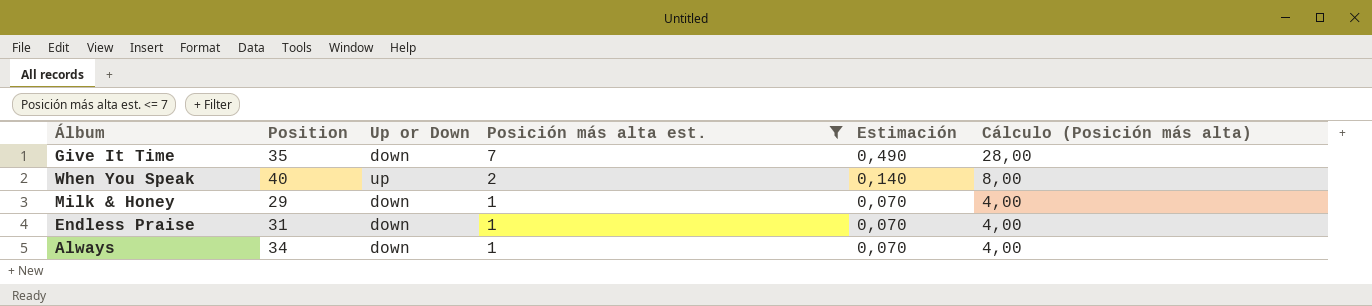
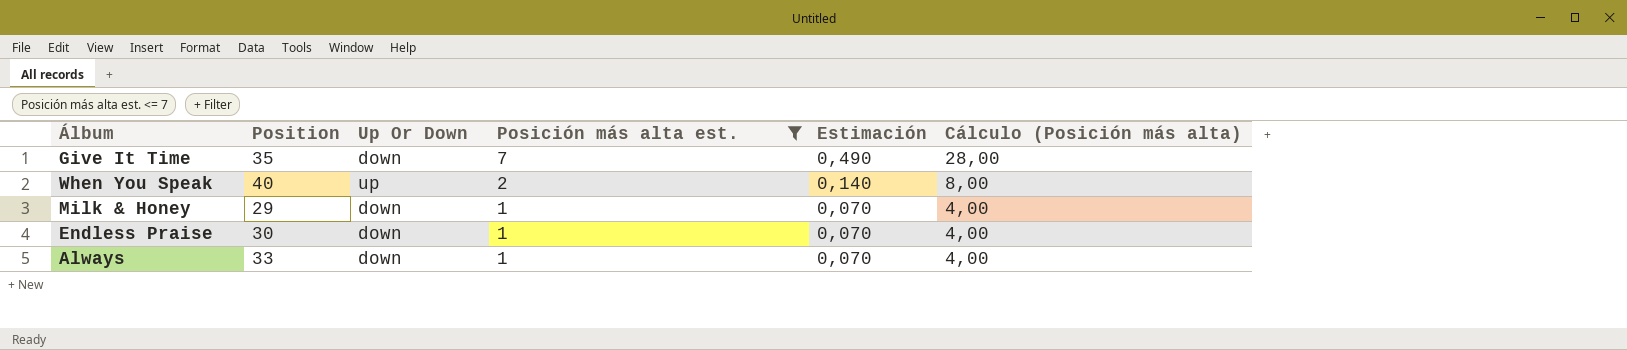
column name: Up or Down -> Up Or Down
Endless Praise | Position: 31 -> 30
Always | Position: 34 -> 33

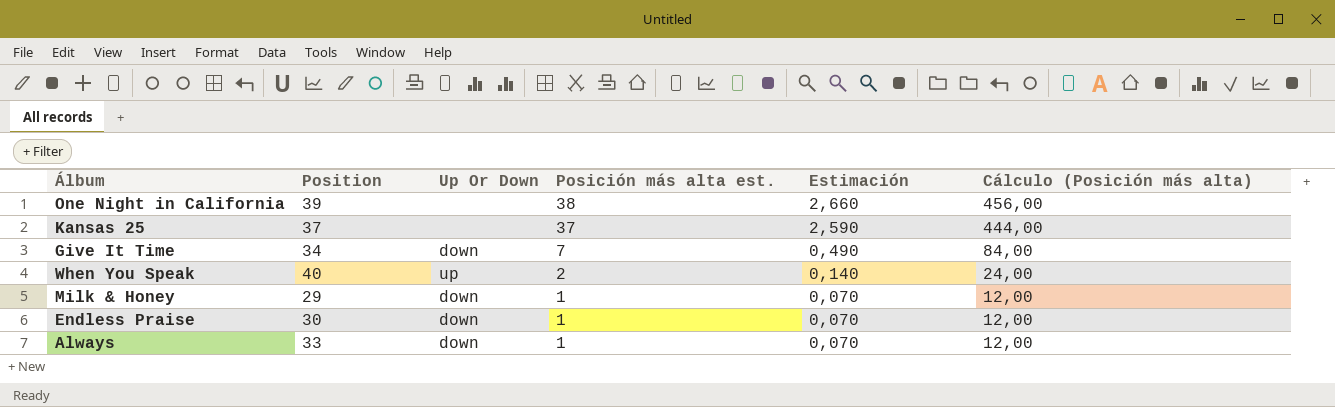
filter: Posición más alta est. <= 7 -> none
column Cálculo (Posición más alta) | formula: [Posición más alta est.] * 4 -> [Posición más alta est.] * 12
Give It Time | Position: 35 -> 34

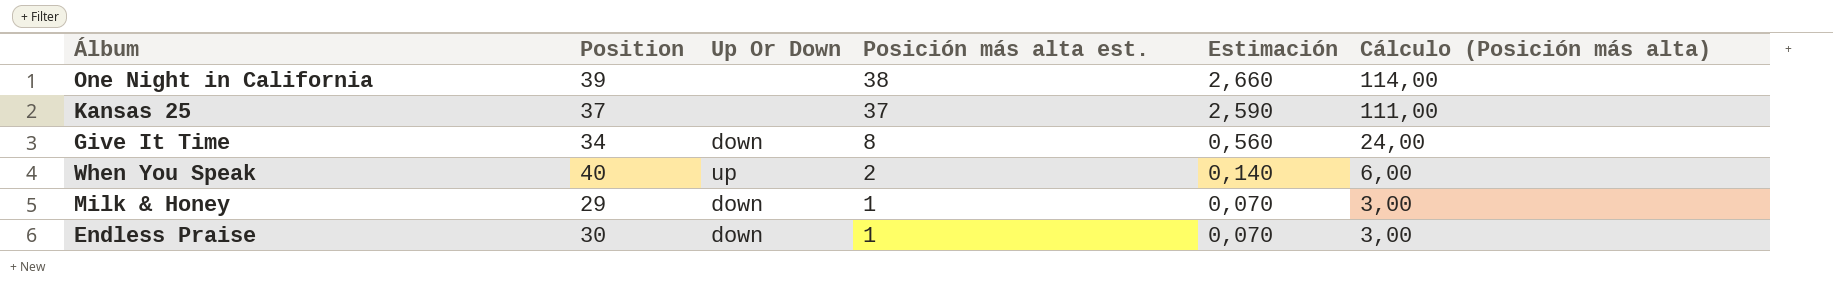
column Cálculo (Posición más alta) | formula: [Posición más alta est.] * 12 -> [Posición más alta est.] * 3
row Always: 33 | down | 1 | 0,070 | 12,00 -> none
Give It Time | Posición más alta est.: 7 -> 8
Give It Time | Estimación: 0,490 -> 0,560

